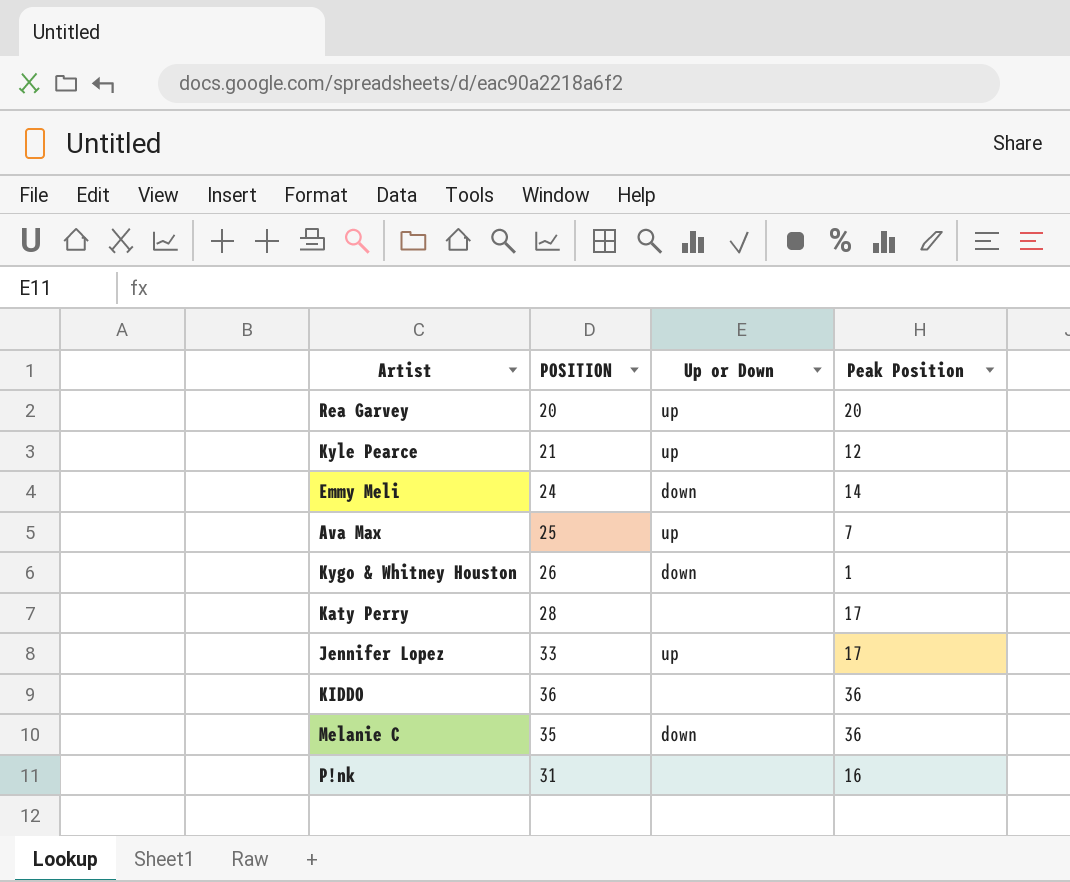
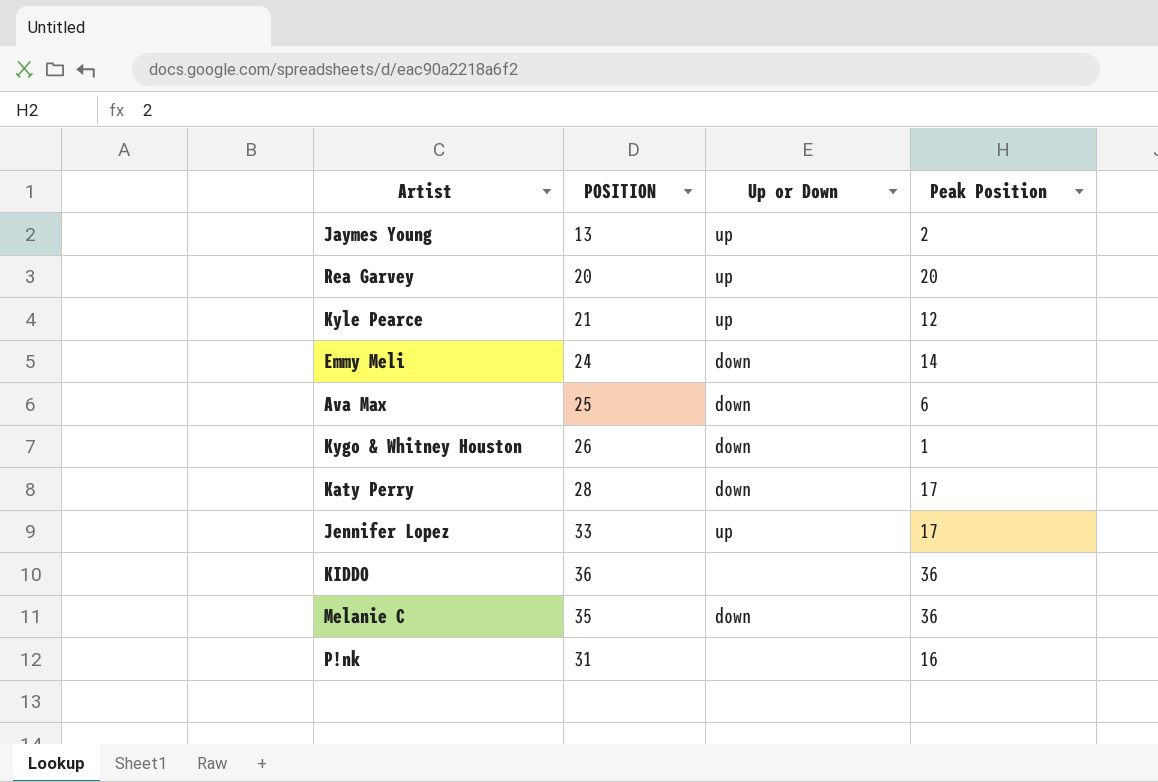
row Jaymes Young: none -> 13 | up | 2
Ava Max | Up or Down: up -> down
Ava Max | Peak Position: 7 -> 6
Katy Perry | Up or Down: none -> down

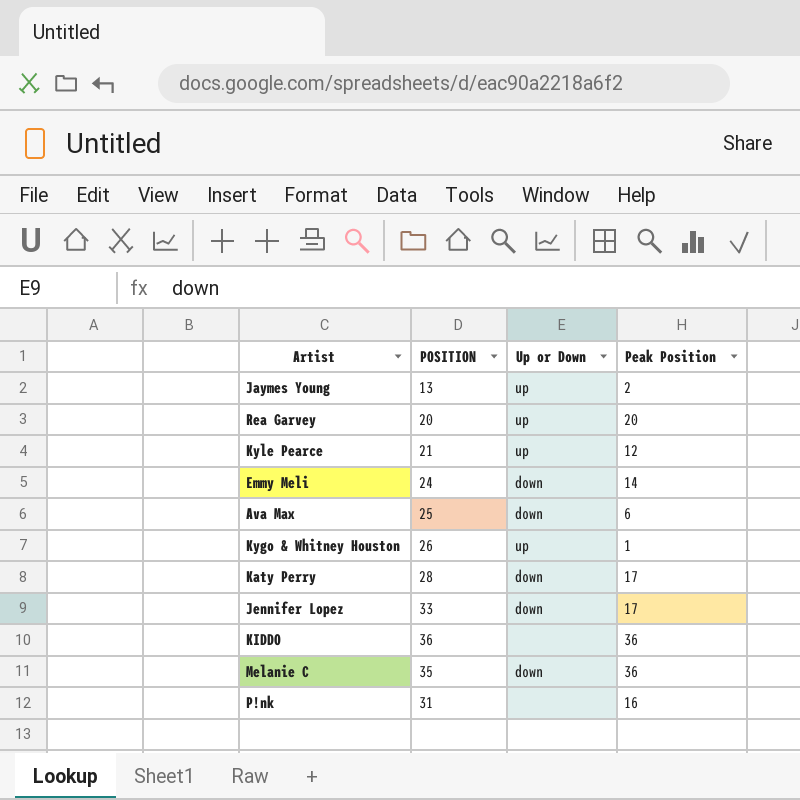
Kygo & Whitney Houston | Up or Down: down -> up
Jennifer Lopez | Up or Down: up -> down

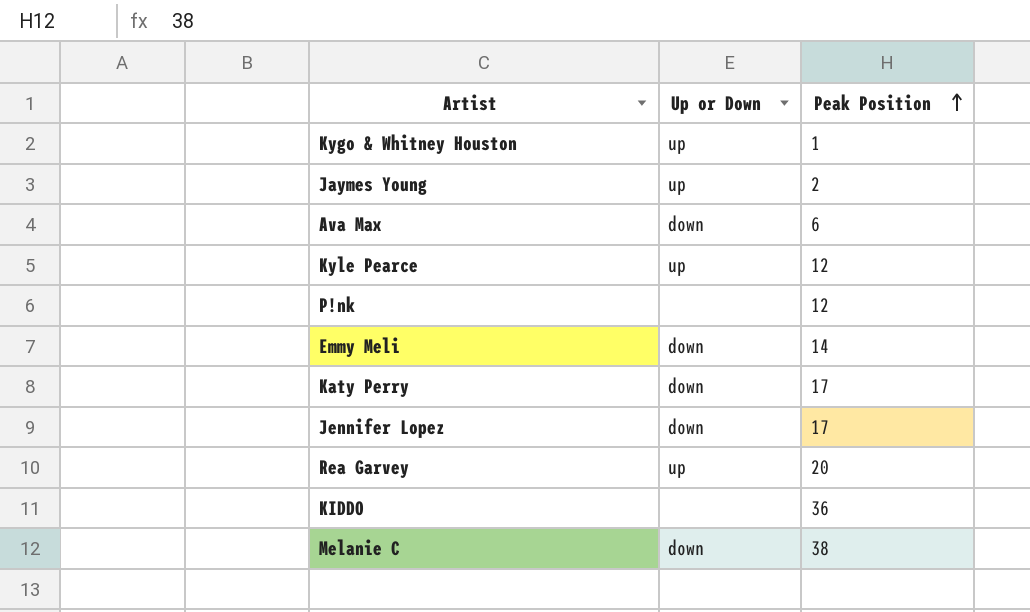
row order: none -> Peak Position ascending
column POSITION | position: 2 -> none
P!nk | Peak Position: 16 -> 12
Melanie C | Peak Position: 36 -> 38

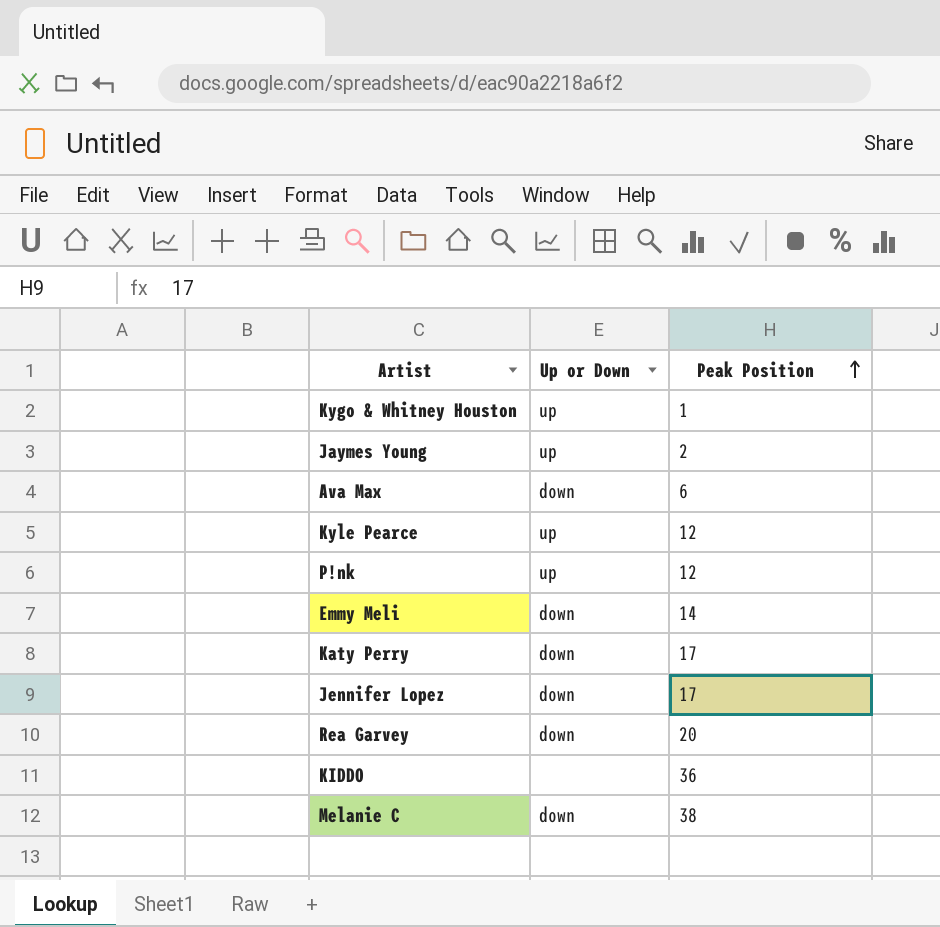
P!nk | Up or Down: none -> up
Rea Garvey | Up or Down: up -> down

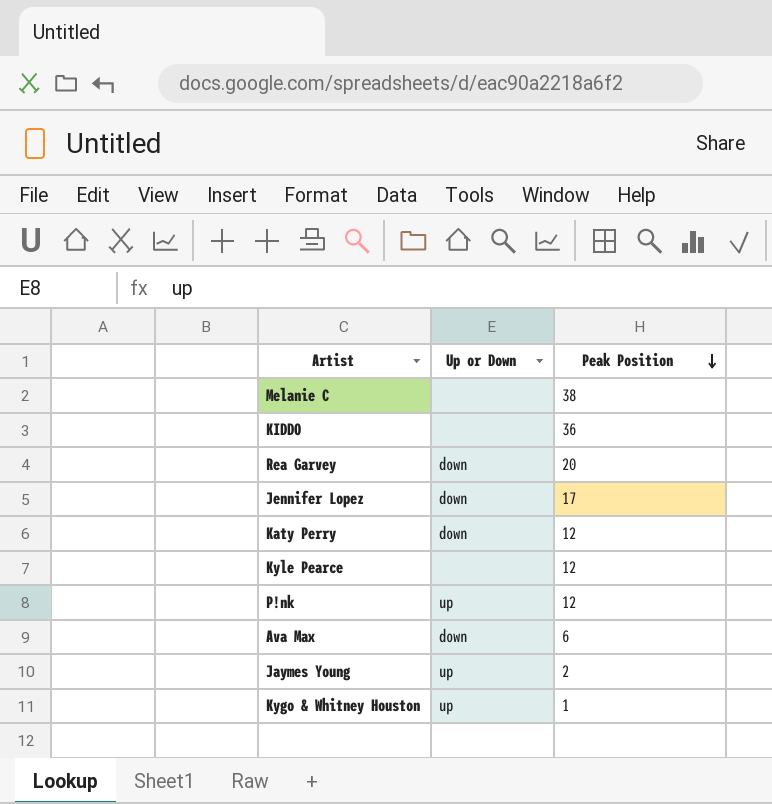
row order: Peak Position ascending -> Peak Position descending
row Emmy Meli: down | 14 -> none
Melanie C | Up or Down: down -> none
Katy Perry | Peak Position: 17 -> 12
Kyle Pearce | Up or Down: up -> none

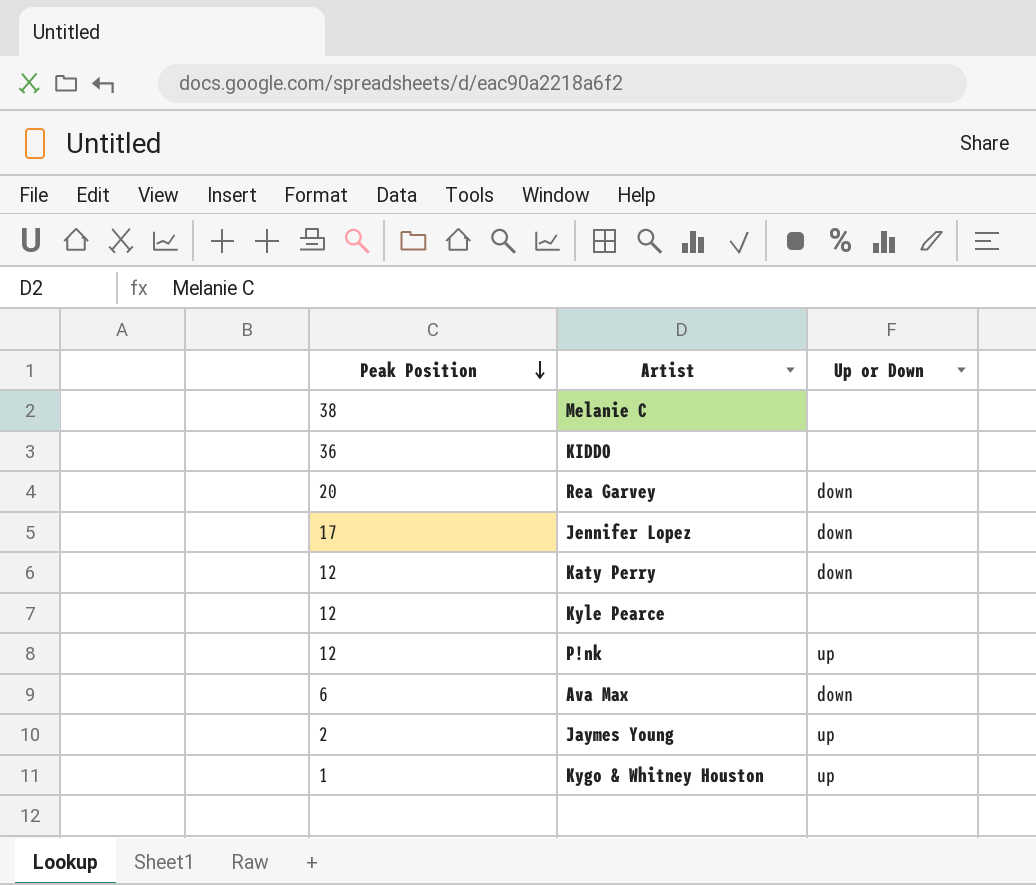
column Peak Position | position: 3 -> 1

